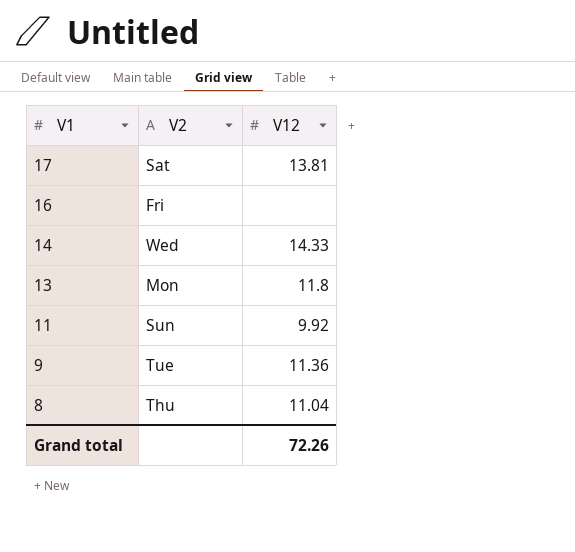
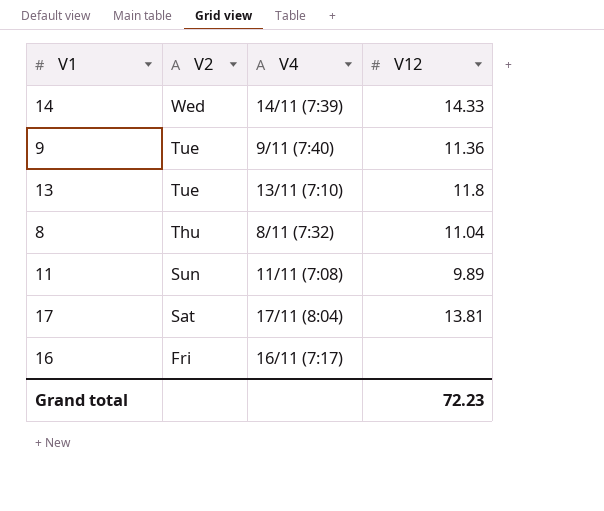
row order: V1 descending -> V2 descending
column V4 | position: none -> 3
13 | V2: Mon -> Tue
11 | V12: 9.92 -> 9.89
Grand total | V12: 72.26 -> 72.23

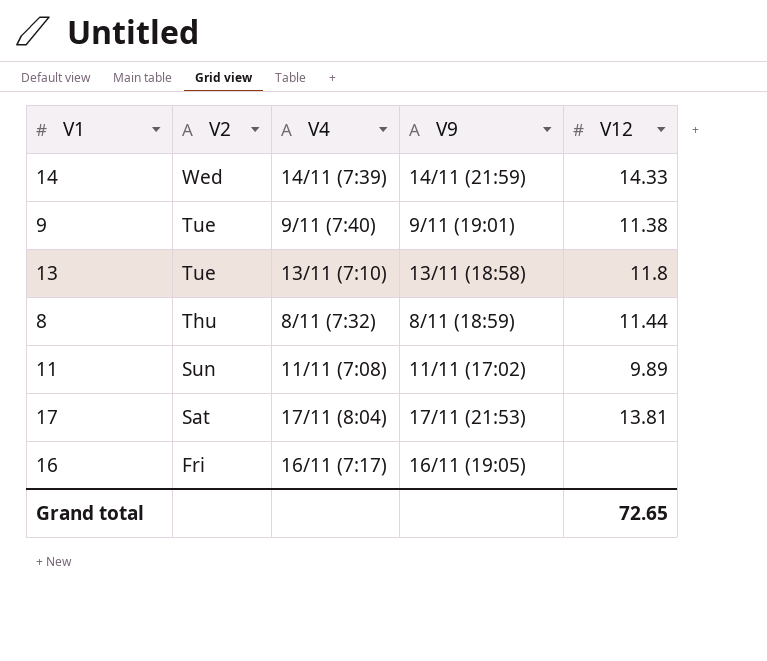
column V9 | position: none -> 4
9 | V12: 11.36 -> 11.38
8 | V12: 11.04 -> 11.44
Grand total | V12: 72.23 -> 72.65

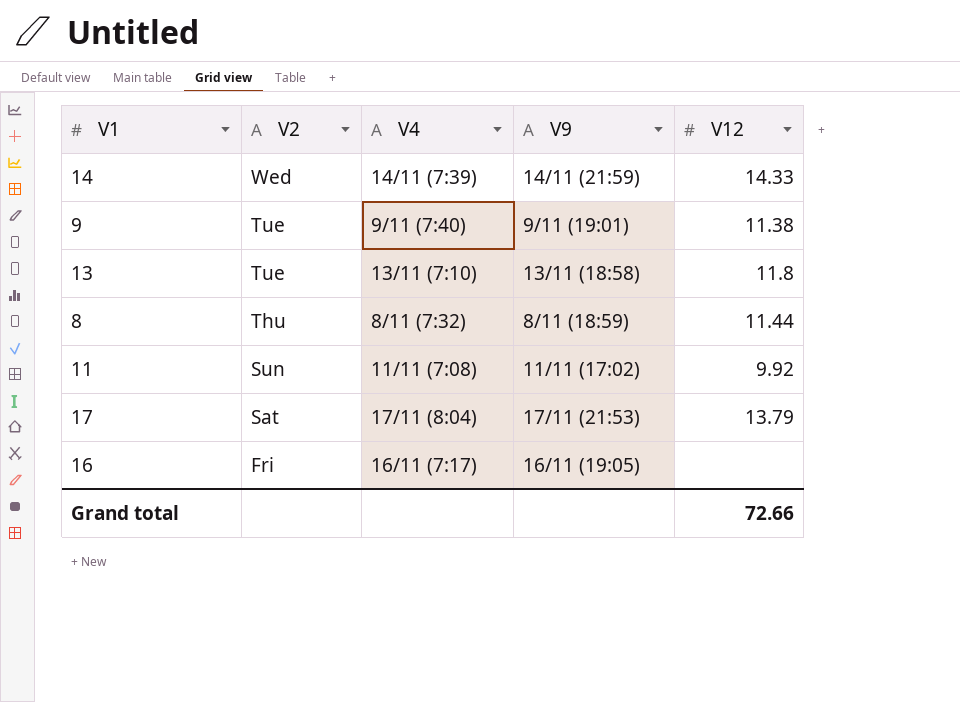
11 | V12: 9.89 -> 9.92
17 | V12: 13.81 -> 13.79
Grand total | V12: 72.65 -> 72.66

